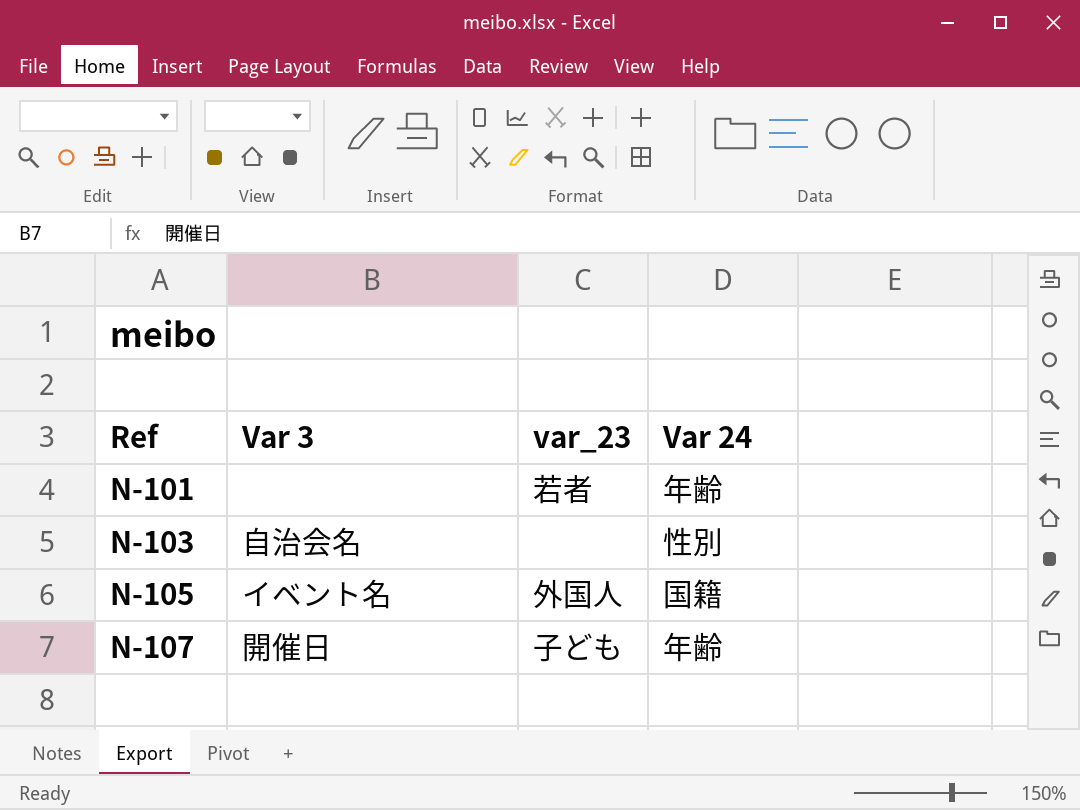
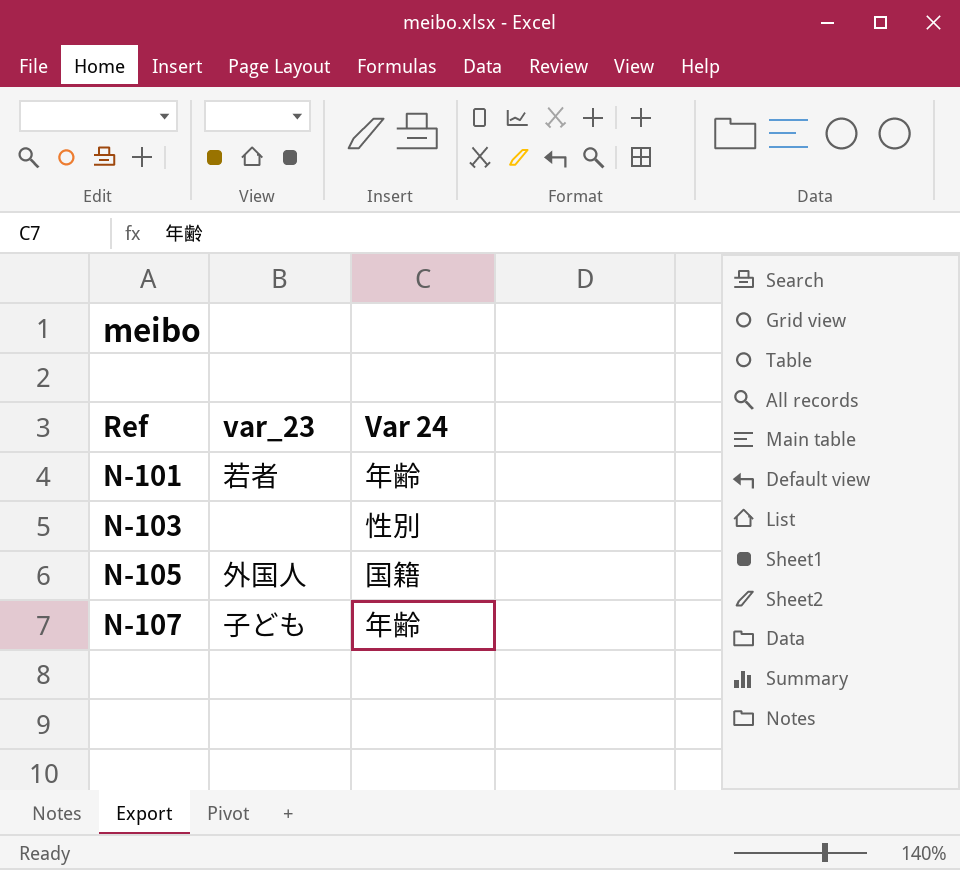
column Var 3 | position: 2 -> none

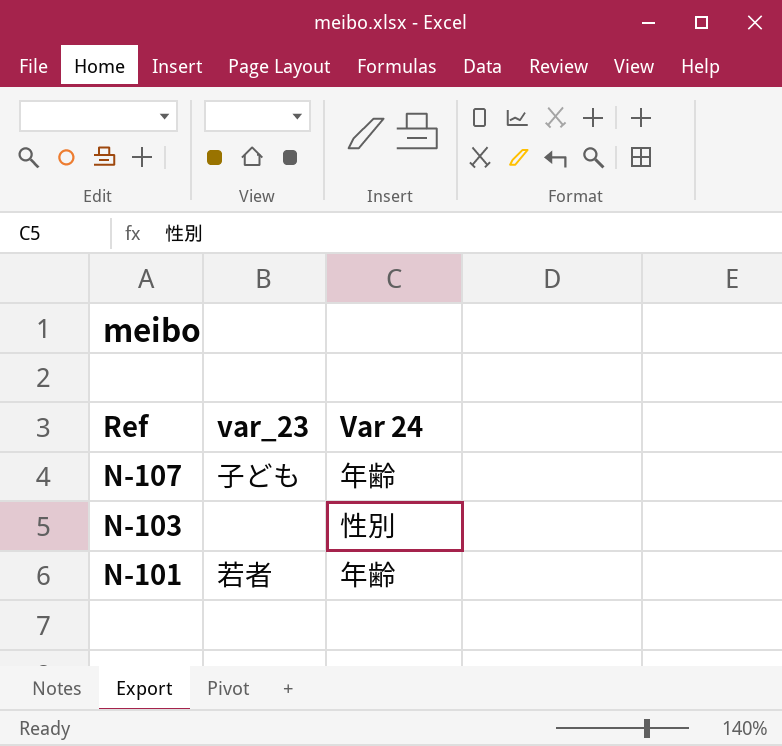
row order: Ref ascending -> Ref descending
row N-105: 外国人 | 国籍 -> none

